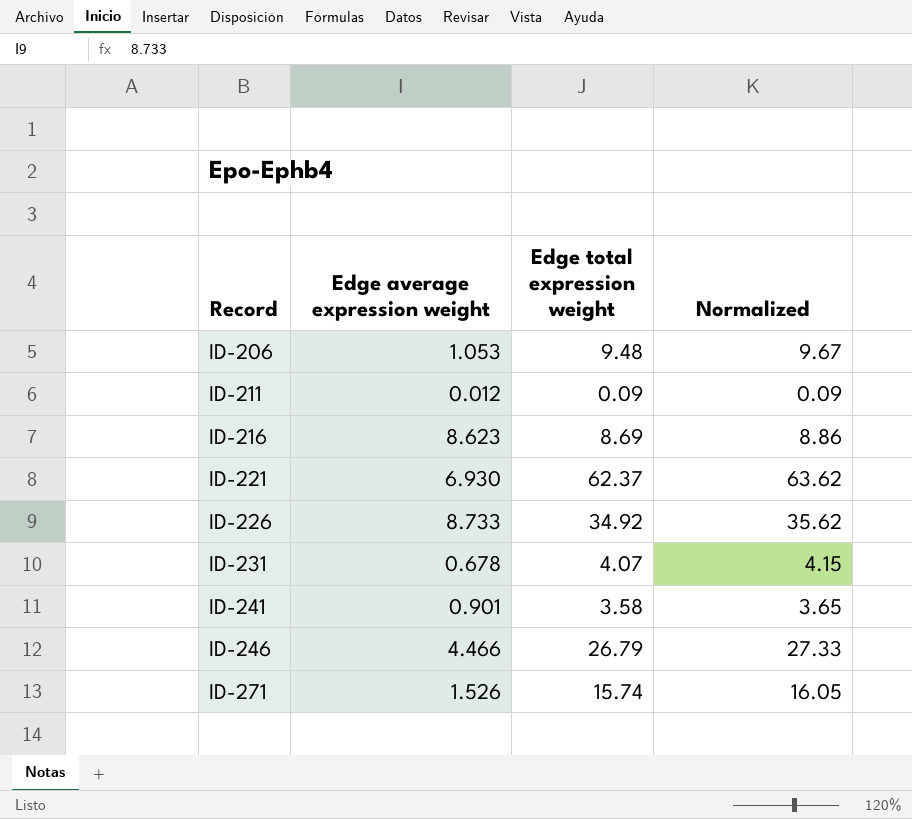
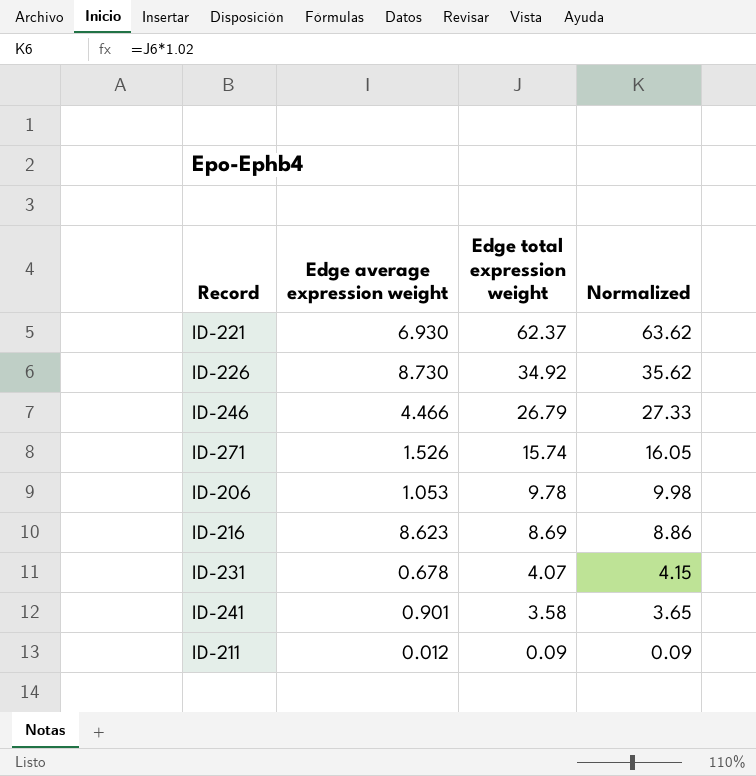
row order: Record ascending -> Edge total expression weight descending
ID-226 | Edge average expression weight: 8.733 -> 8.730
ID-206 | Edge total expression weight: 9.48 -> 9.78
ID-206 | Normalized: 9.67 -> 9.98

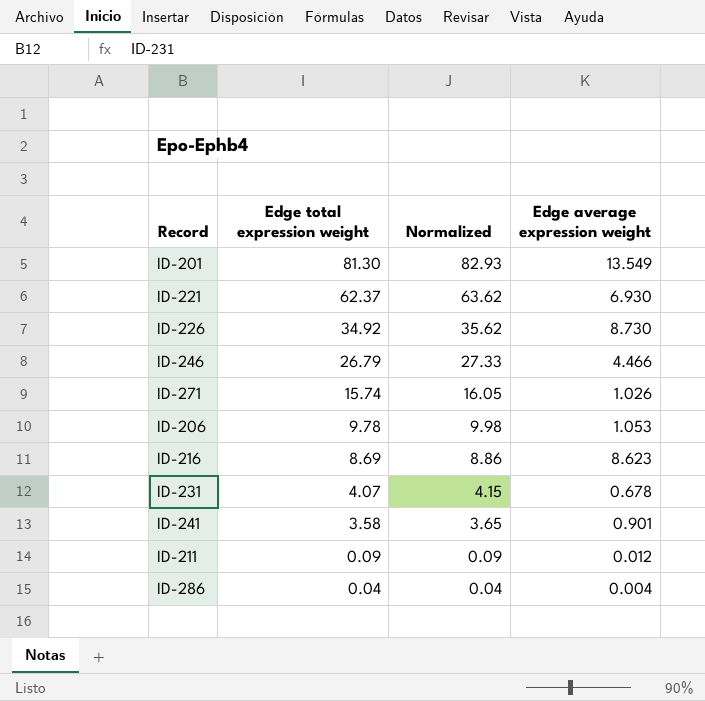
column Edge average expression weight | position: 2 -> 4
row ID-201: none -> 81.30 | 82.93 | 13.549
ID-271 | Edge average expression weight: 1.526 -> 1.026
row ID-286: none -> 0.04 | 0.04 | 0.004

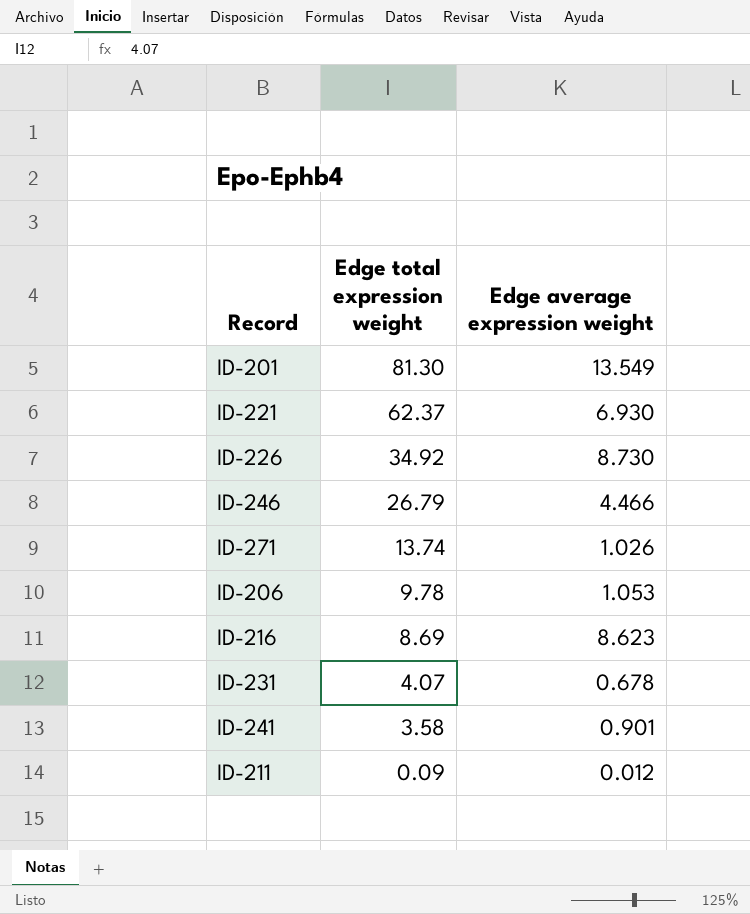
column Normalized | formula: [Edge total expression weight] * 1.02 -> none
row ID-286: 0.04 | 0.04 | 0.004 -> none
ID-271 | Edge total expression weight: 15.74 -> 13.74

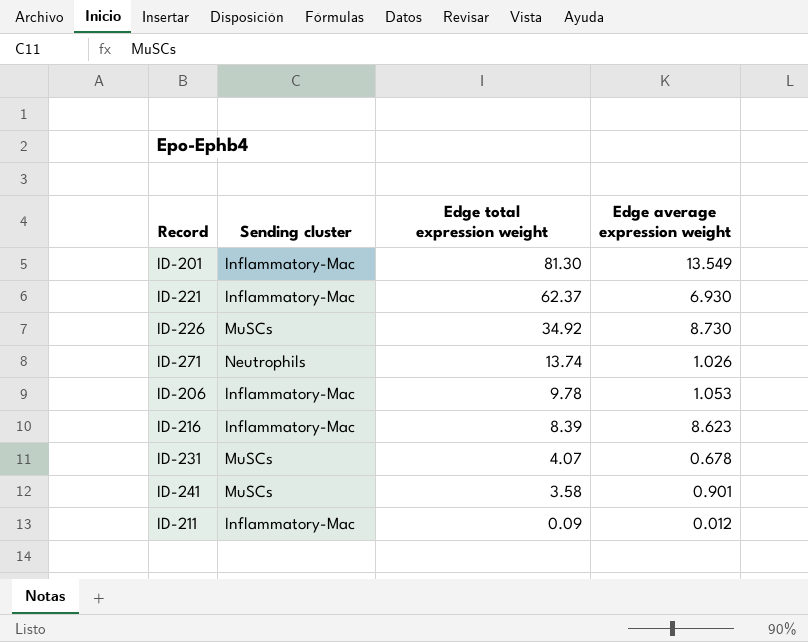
column Sending cluster | position: none -> 2
row ID-246: 26.79 | 4.466 -> none
ID-216 | Edge total expression weight: 8.69 -> 8.39

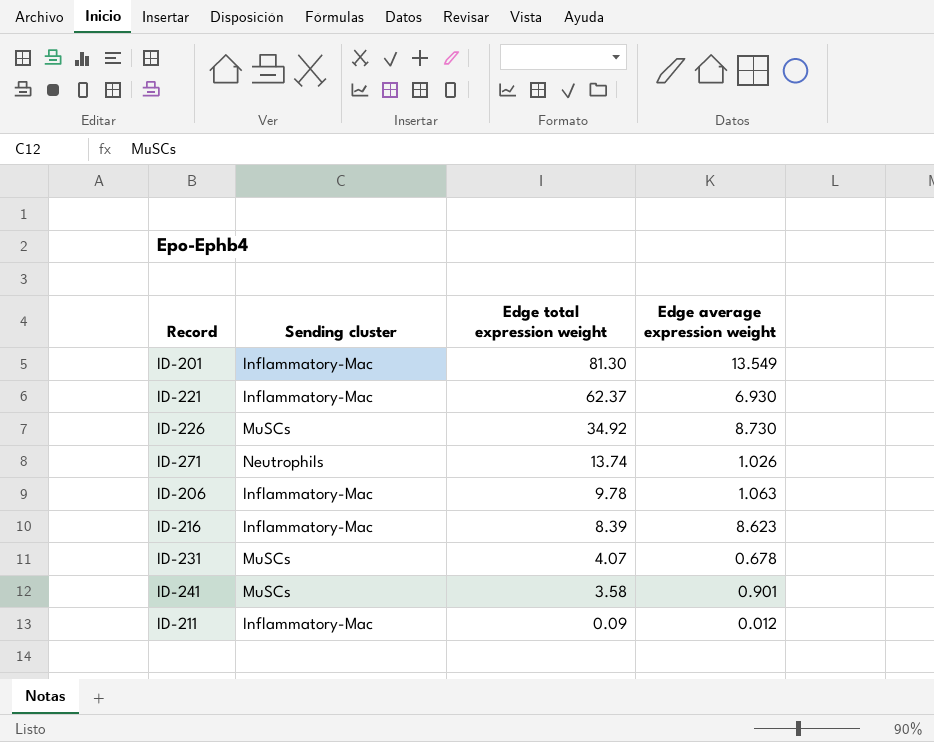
ID-206 | Edge average expression weight: 1.053 -> 1.063

